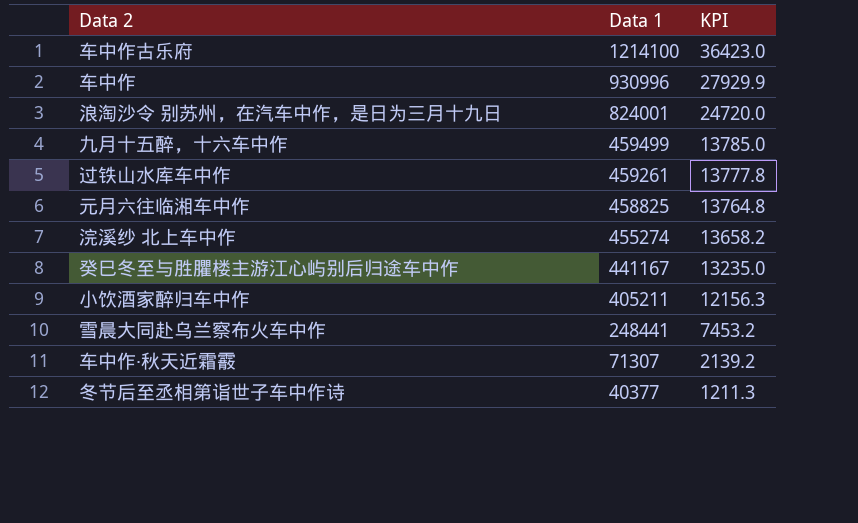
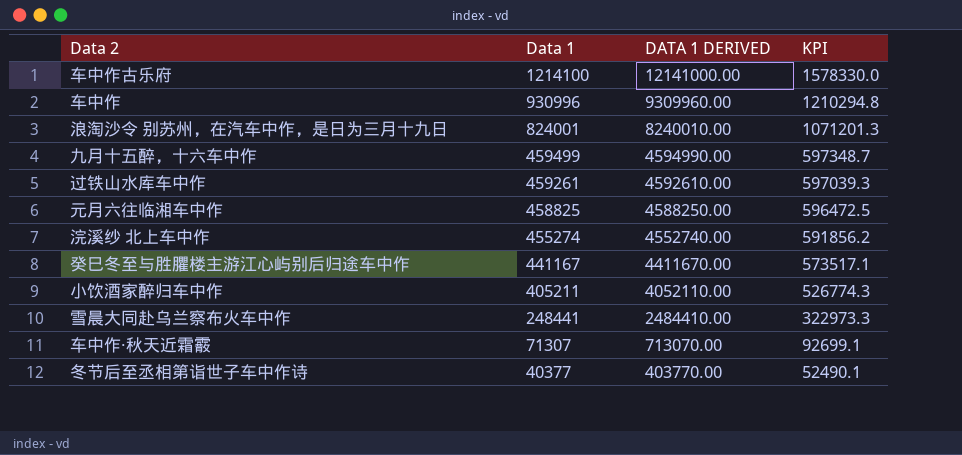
column DATA 1 DERIVED | formula: none -> [Data 1] * 10
column KPI | formula: [Data 1] * 0.03 -> [Data 1] * 1.3

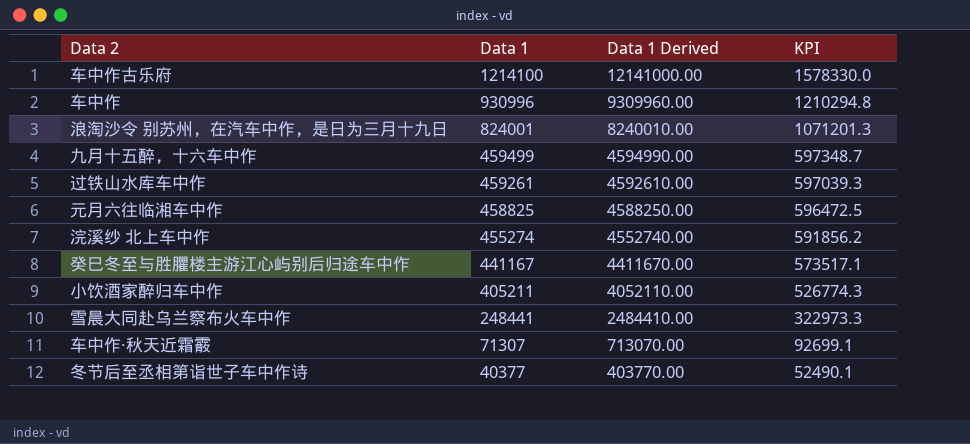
column name: DATA 1 DERIVED -> Data 1 Derived

